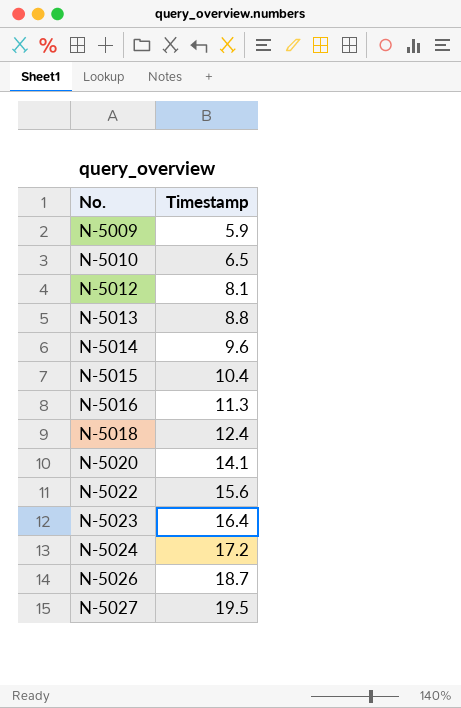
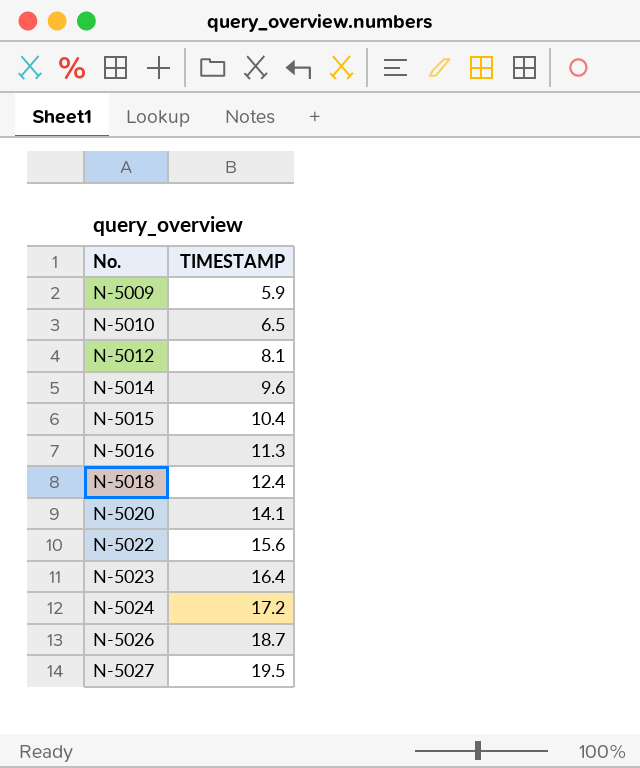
column name: Timestamp -> TIMESTAMP
row N-5013: 8.8 -> none

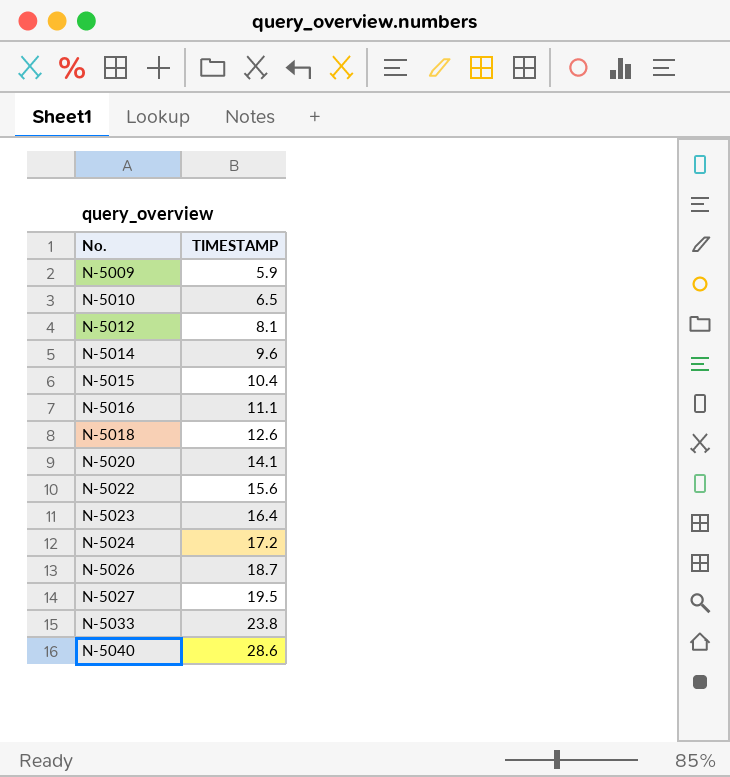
N-5016 | TIMESTAMP: 11.3 -> 11.1
N-5018 | TIMESTAMP: 12.4 -> 12.6
row N-5033: none -> 23.8
row N-5040: none -> 28.6

